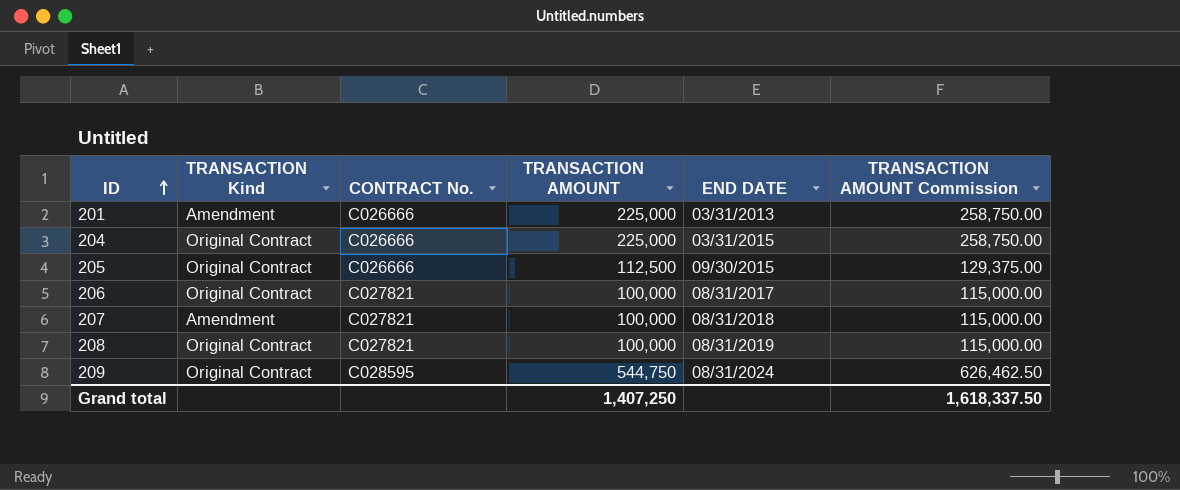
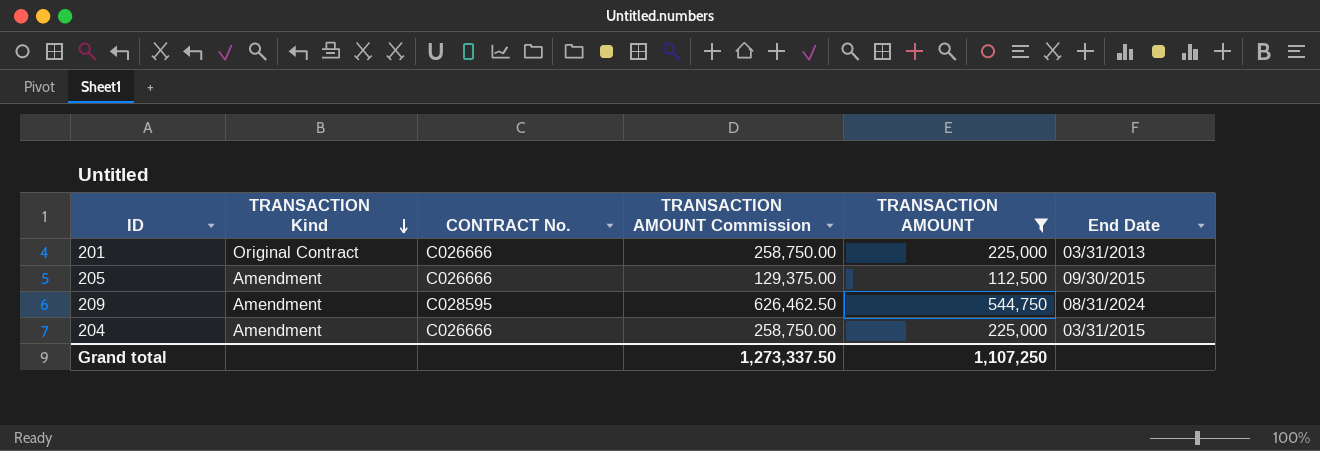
filter: none -> TRANSACTION AMOUNT != 100,000
row order: ID ascending -> TRANSACTION Kind descending
column TRANSACTION AMOUNT Commission | position: 6 -> 4
column name: END DATE -> End Date
201 | TRANSACTION Kind: Amendment -> Original Contract
205 | TRANSACTION Kind: Original Contract -> Amendment
209 | TRANSACTION Kind: Original Contract -> Amendment
204 | TRANSACTION Kind: Original Contract -> Amendment
Grand total | TRANSACTION AMOUNT Commission: 1,618,337.50 -> 1,273,337.50
Grand total | TRANSACTION AMOUNT: 1,407,250 -> 1,107,250

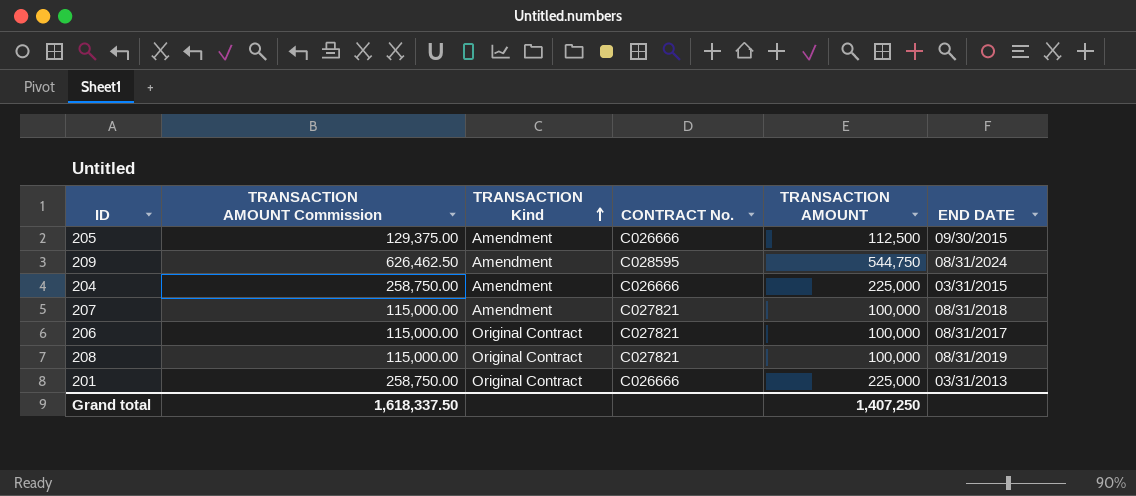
filter: TRANSACTION AMOUNT != 100,000 -> none
row order: TRANSACTION Kind descending -> TRANSACTION Kind ascending
column TRANSACTION AMOUNT Commission | position: 4 -> 2
column name: End Date -> END DATE
Grand total | TRANSACTION AMOUNT Commission: 1,273,337.50 -> 1,618,337.50
Grand total | TRANSACTION AMOUNT: 1,107,250 -> 1,407,250

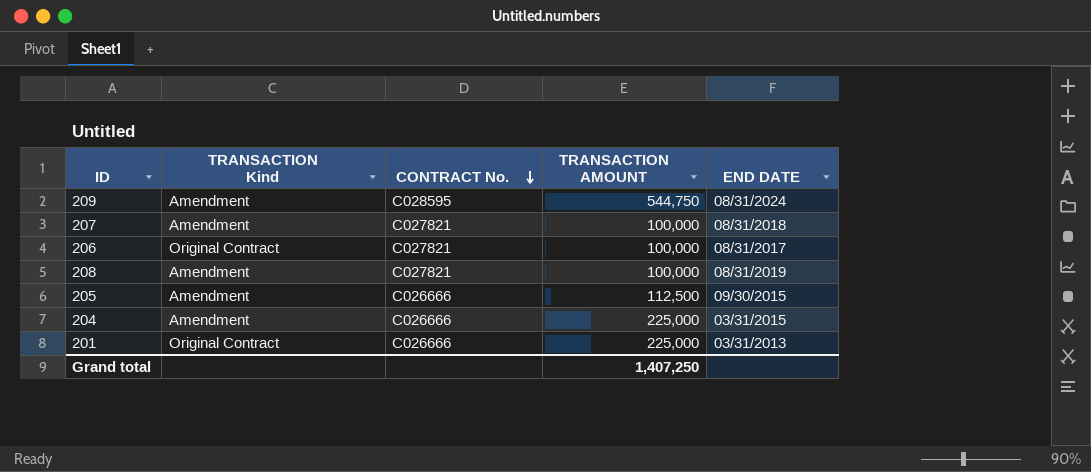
row order: TRANSACTION Kind ascending -> CONTRACT No. descending
column TRANSACTION AMOUNT Commission | formula: [TRANSACTION AMOUNT] * 1.15 -> none
208 | TRANSACTION Kind: Original Contract -> Amendment

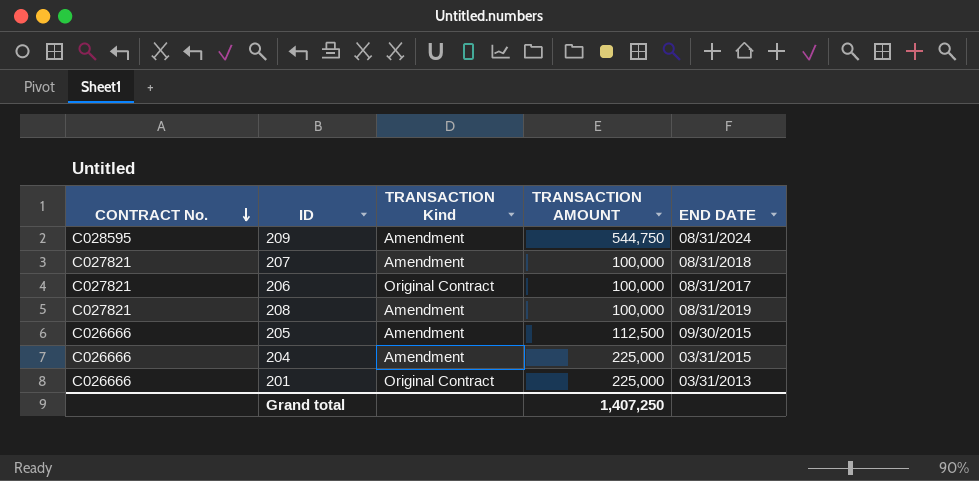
column CONTRACT No. | position: 3 -> 1

